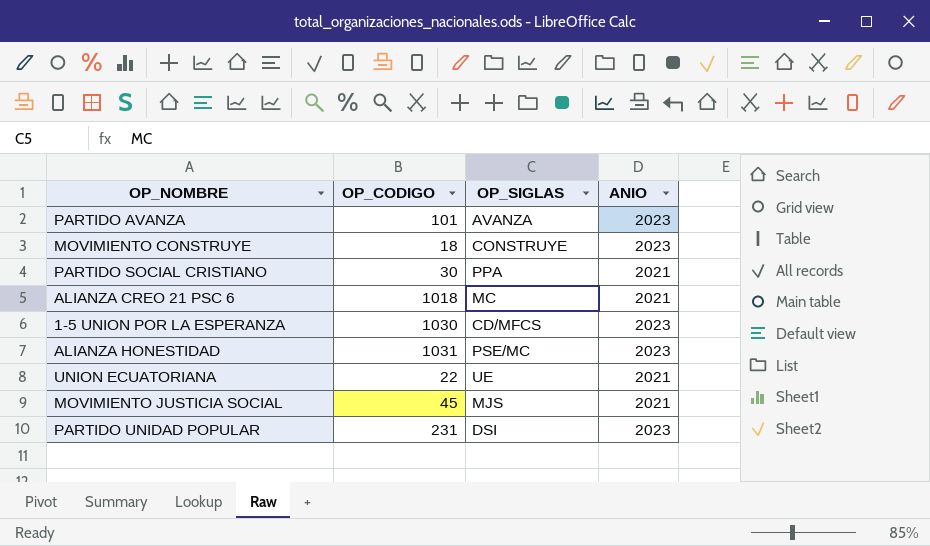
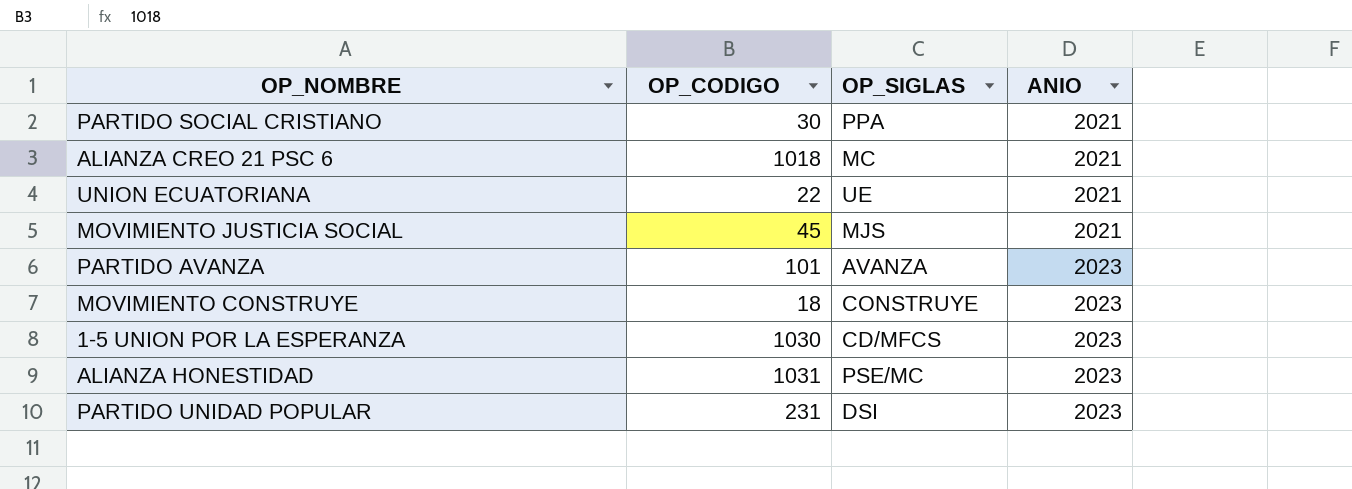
row order: none -> ANIO ascending

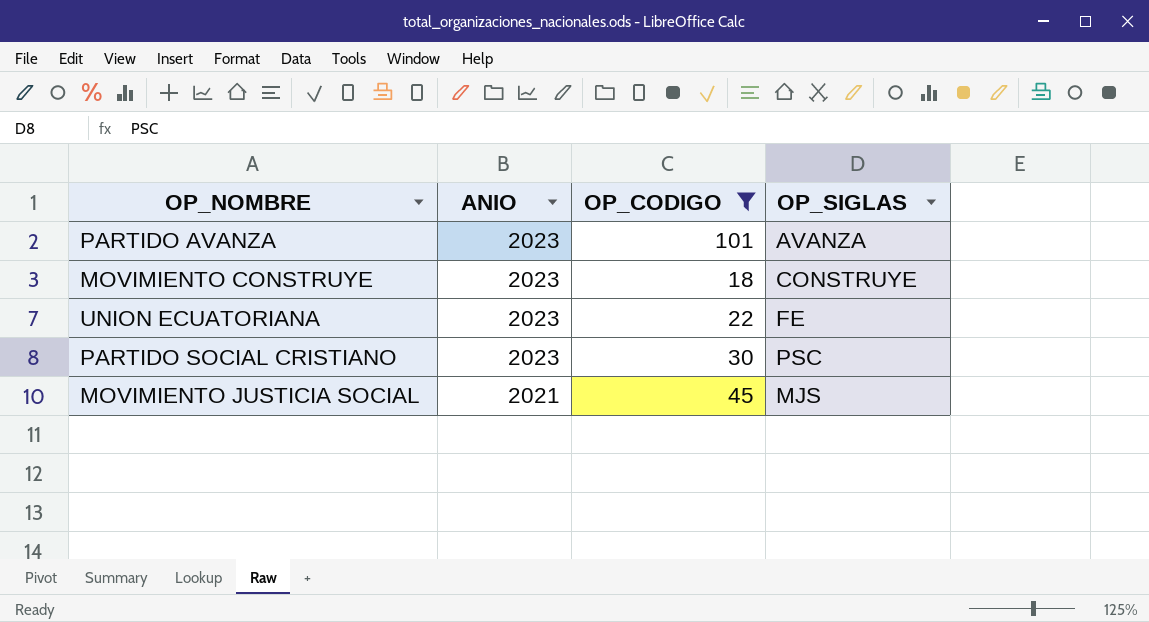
filter: none -> OP_CODIGO <= 101
row order: ANIO ascending -> ANIO descending
column ANIO | position: 4 -> 2
UNION ECUATORIANA | ANIO: 2021 -> 2023
UNION ECUATORIANA | OP_SIGLAS: UE -> FE
PARTIDO SOCIAL CRISTIANO | ANIO: 2021 -> 2023
PARTIDO SOCIAL CRISTIANO | OP_SIGLAS: PPA -> PSC

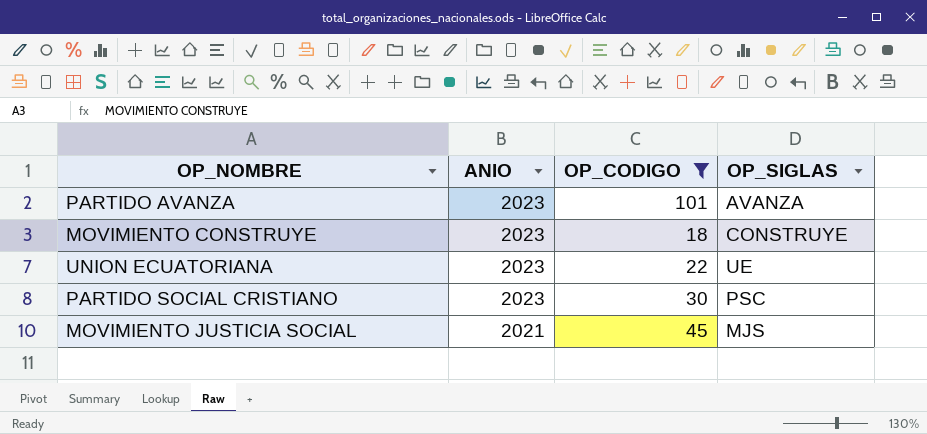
UNION ECUATORIANA | OP_SIGLAS: FE -> UE

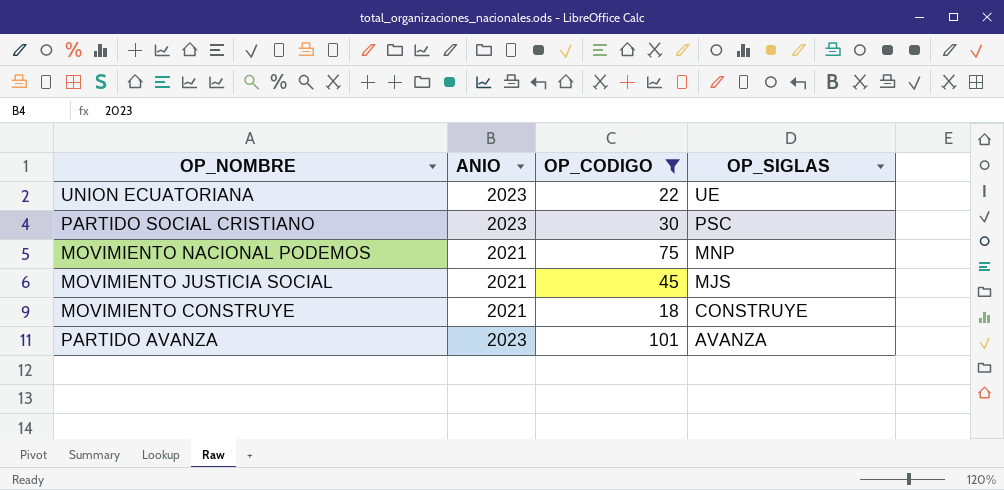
row order: ANIO descending -> OP_SIGLAS descending
row MOVIMIENTO NACIONAL PODEMOS: none -> 2021 | 75 | MNP
MOVIMIENTO CONSTRUYE | ANIO: 2023 -> 2021

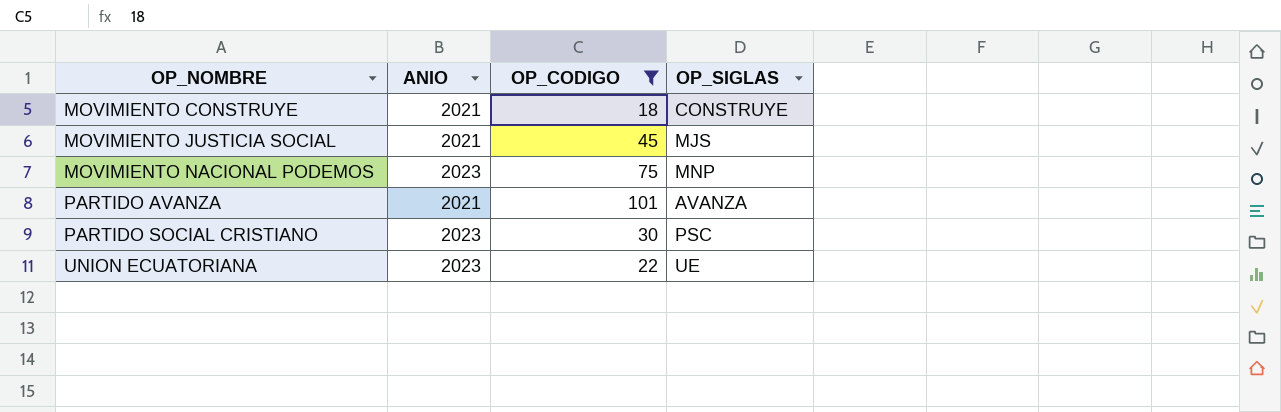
row order: OP_SIGLAS descending -> OP_NOMBRE ascending
MOVIMIENTO NACIONAL PODEMOS | ANIO: 2021 -> 2023
PARTIDO AVANZA | ANIO: 2023 -> 2021

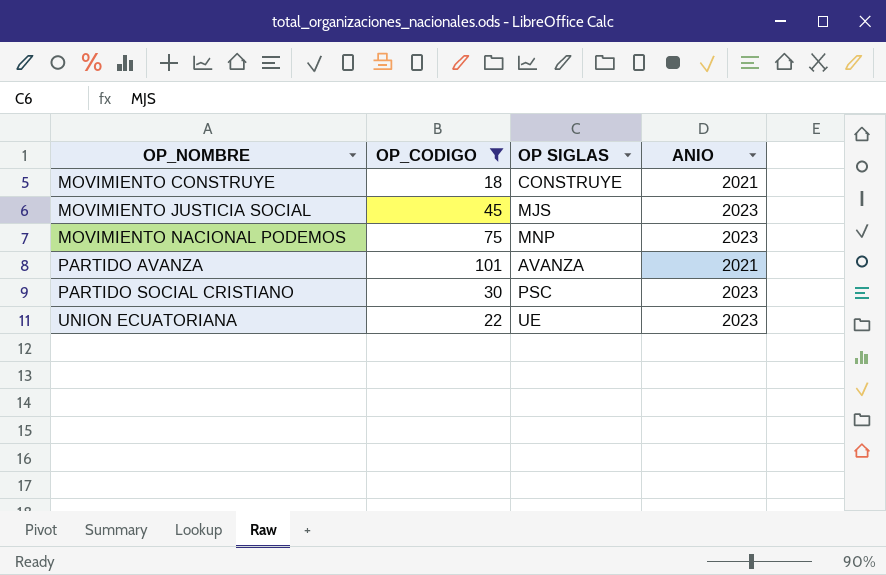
column name: OP_SIGLAS -> OP SIGLAS
column ANIO | position: 2 -> 4
MOVIMIENTO JUSTICIA SOCIAL | ANIO: 2021 -> 2023

